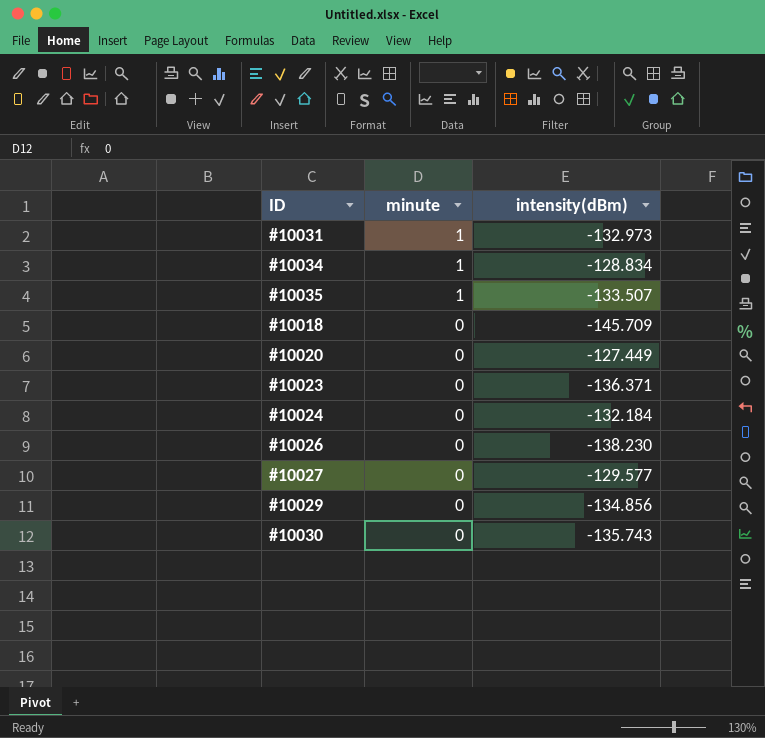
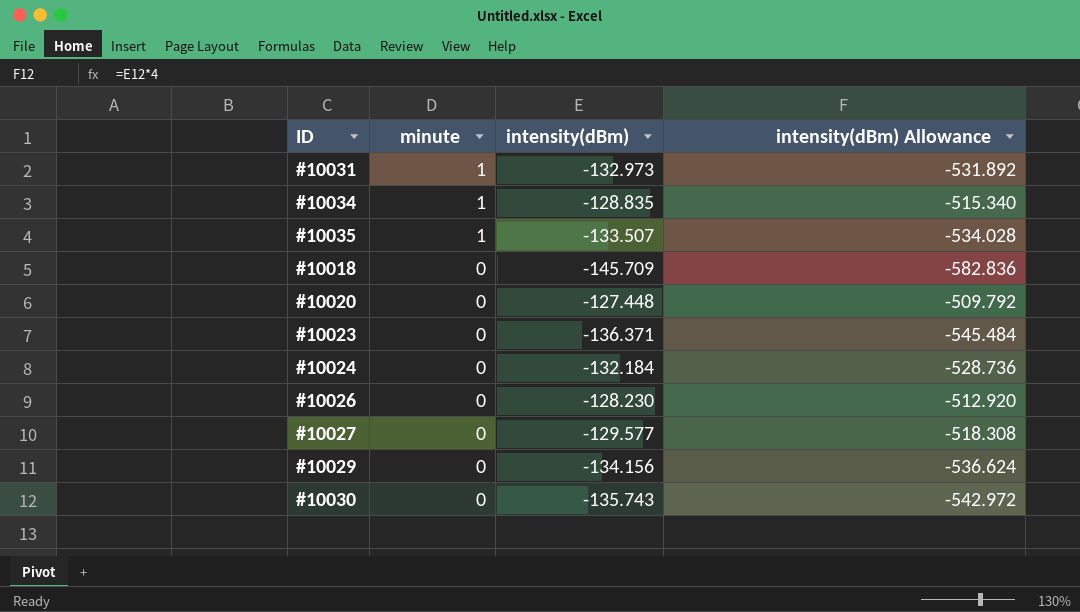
column intensity(dBm) Allowance | formula: none -> [intensity(dBm)] * 4
#10034 | intensity(dBm): -128.834 -> -128.835
#10020 | intensity(dBm): -127.449 -> -127.448
#10026 | intensity(dBm): -138.230 -> -128.230
#10029 | intensity(dBm): -134.856 -> -134.156

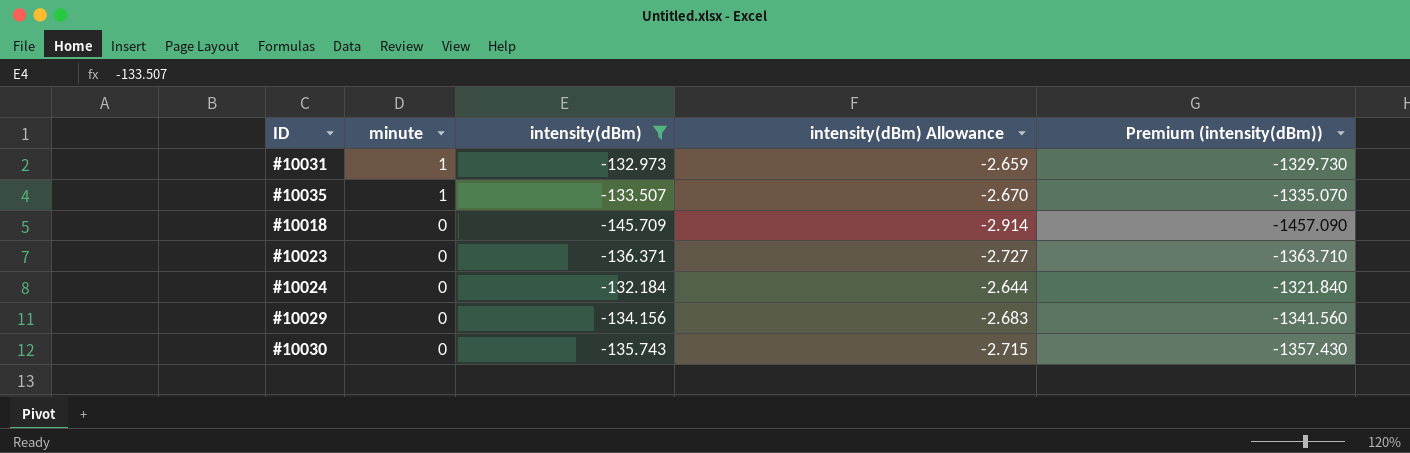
filter: none -> intensity(dBm) <= -132.184
column intensity(dBm) Allowance | formula: [intensity(dBm)] * 4 -> [intensity(dBm)] * 0.02
column Premium (intensity(dBm)) | formula: none -> [intensity(dBm)] * 10

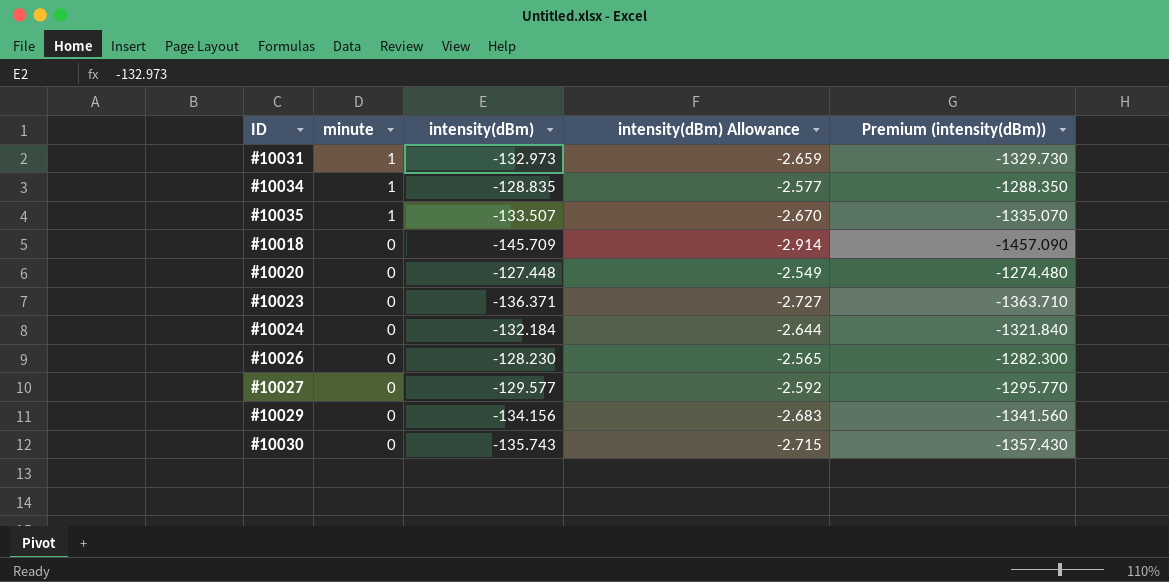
filter: intensity(dBm) <= -132.184 -> none

